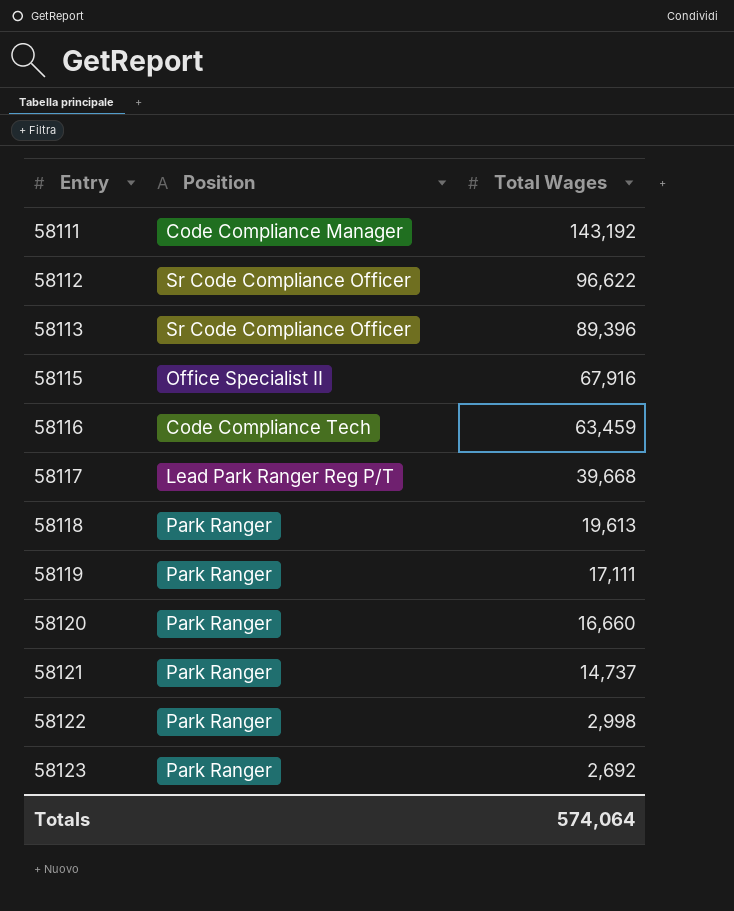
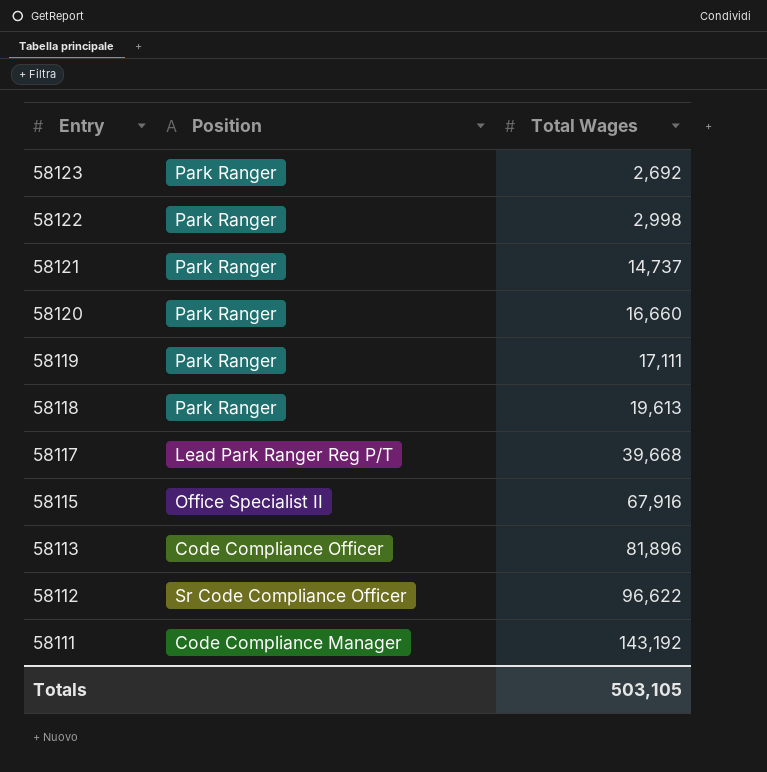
row order: Entry ascending -> Entry descending
row 58116: Code Compliance Tech | 63,459 -> none
58113 | Position: Sr Code Compliance Officer -> Code Compliance Officer
58113 | Total Wages: 89,396 -> 81,896
Totals | Total Wages: 574,064 -> 503,105

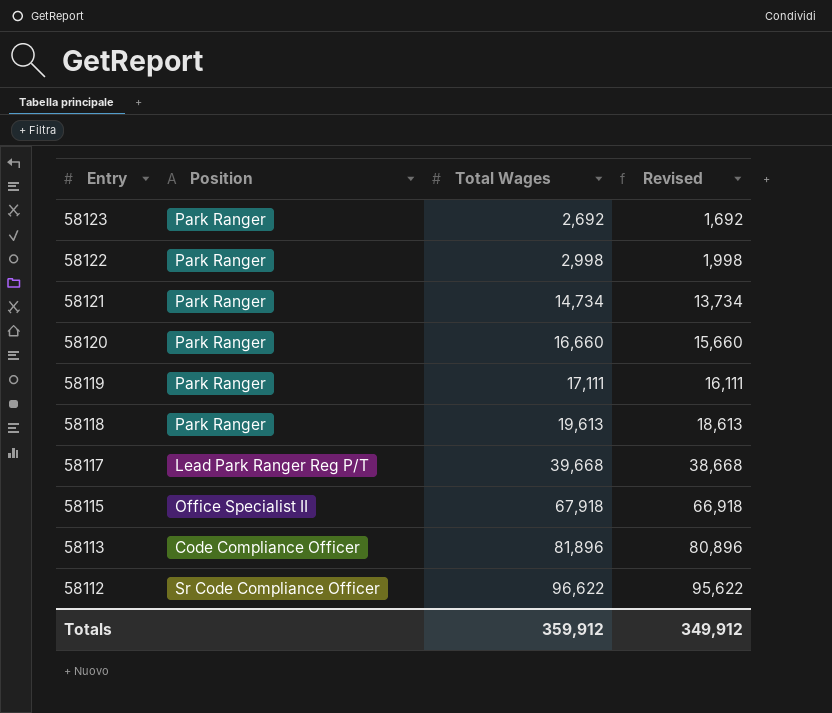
column Revised | formula: none -> [Total Wages] - 1000
row 58111: Code Compliance Manager | 143,192 -> none
58121 | Total Wages: 14,737 -> 14,734
58115 | Total Wages: 67,916 -> 67,918
Totals | Total Wages: 503,105 -> 359,912

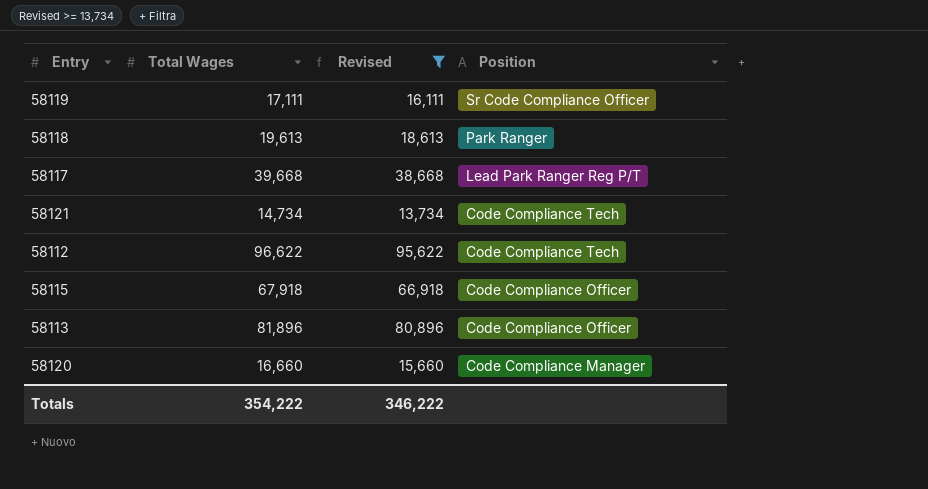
filter: none -> Revised >= 13,734
row order: Entry descending -> Position descending
column Position | position: 2 -> 4
58119 | Position: Park Ranger -> Sr Code Compliance Officer
58121 | Position: Park Ranger -> Code Compliance Tech
58112 | Position: Sr Code Compliance Officer -> Code Compliance Tech
58115 | Position: Office Specialist II -> Code Compliance Officer
58120 | Position: Park Ranger -> Code Compliance Manager
Totals | Total Wages: 359,912 -> 354,222
Totals | Revised: 349,912 -> 346,222

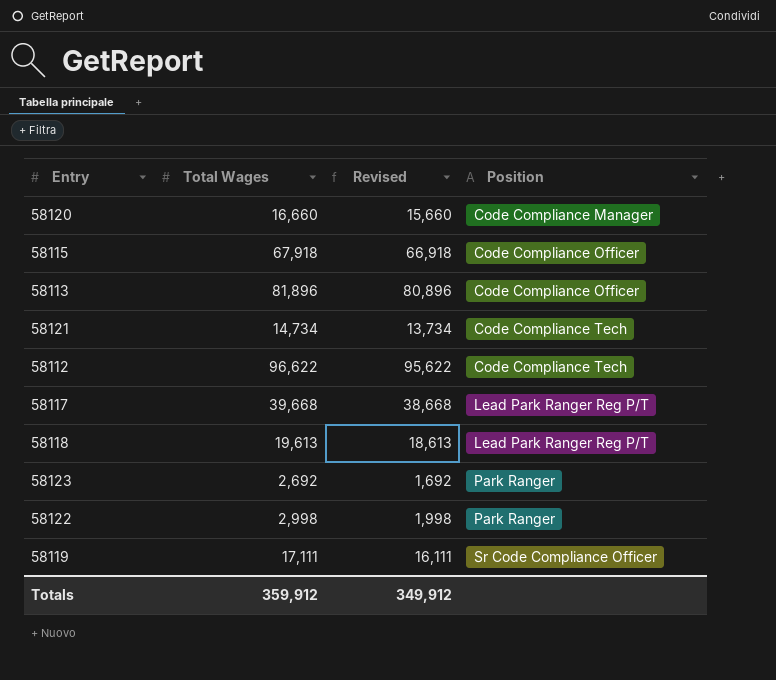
filter: Revised >= 13,734 -> none
row order: Position descending -> Position ascending
58118 | Position: Park Ranger -> Lead Park Ranger Reg P/T
Totals | Total Wages: 354,222 -> 359,912
Totals | Revised: 346,222 -> 349,912

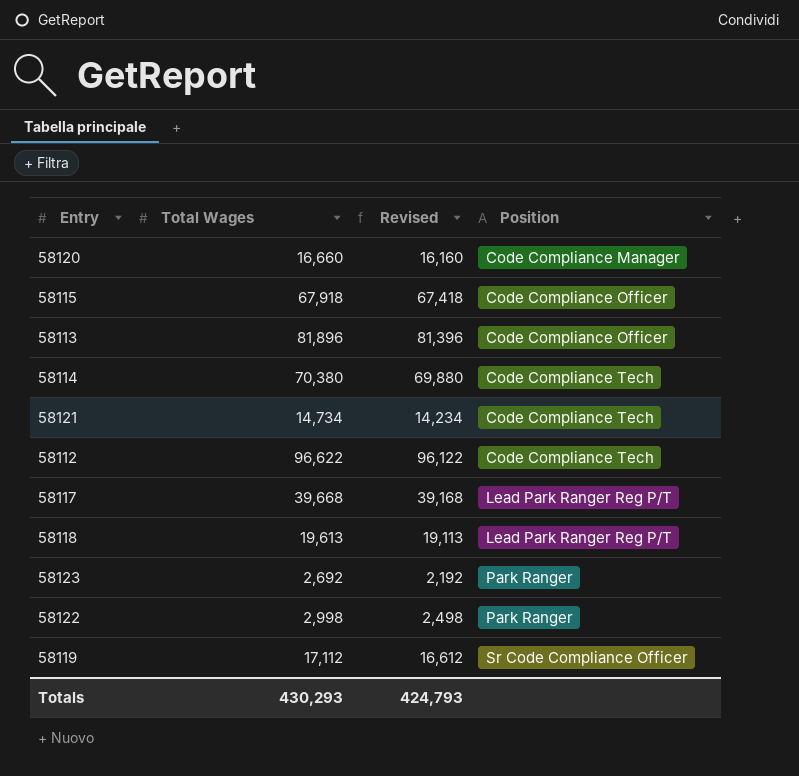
column Revised | formula: [Total Wages] - 1000 -> [Total Wages] - 500
row 58114: none -> 70,380 | 69,880 | Code Compliance Tech
58119 | Total Wages: 17,111 -> 17,112
Totals | Total Wages: 359,912 -> 430,293
Totals | Revised: 349,912 -> 424,793

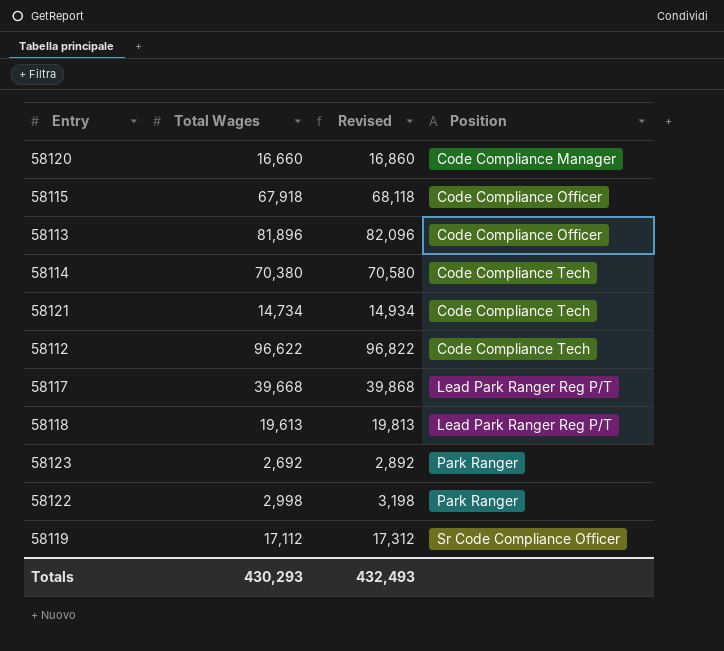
column Revised | formula: [Total Wages] - 500 -> [Total Wages] + 200
Totals | Revised: 424,793 -> 432,493

